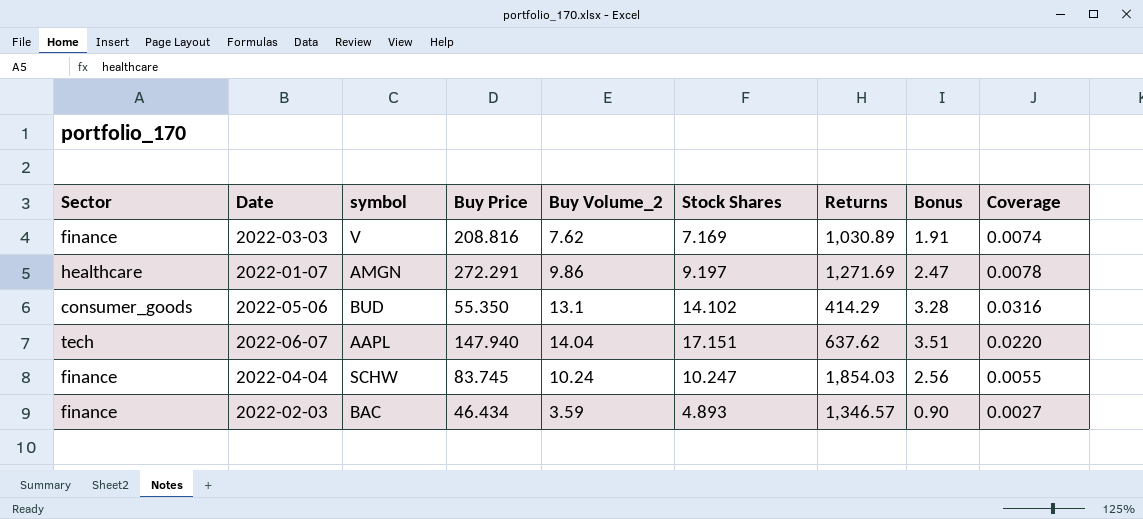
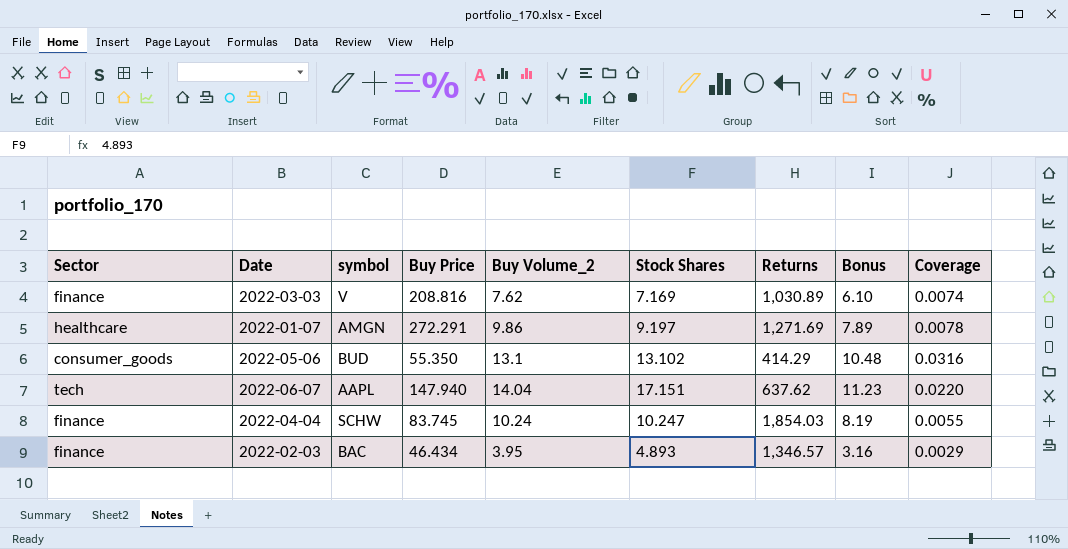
column Bonus | formula: [Buy Volume_2] * 0.25 -> [Buy Volume_2] * 0.8
2022-05-06 | Stock Shares: 14.102 -> 13.102
2022-02-03 | Buy Volume_2: 3.59 -> 3.95
2022-02-03 | Coverage: 0.0027 -> 0.0029

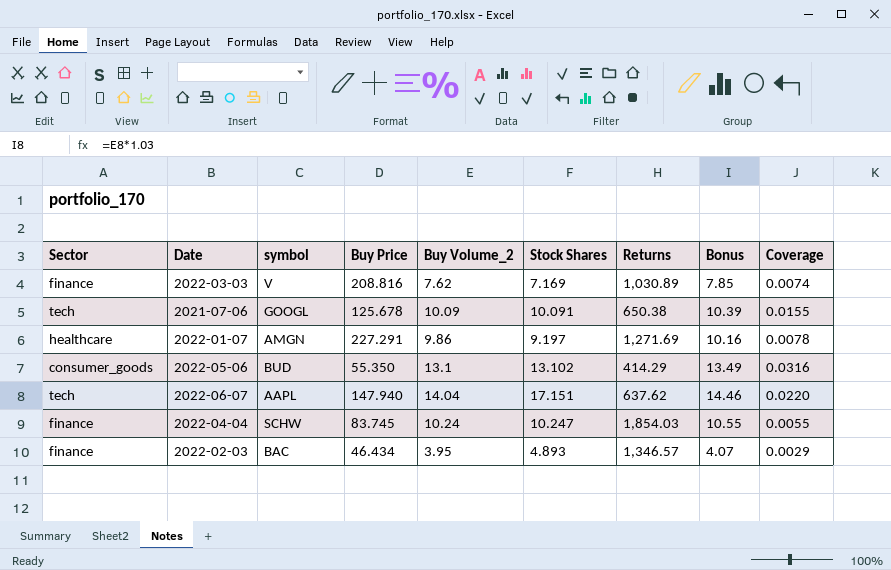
column Bonus | formula: [Buy Volume_2] * 0.8 -> [Buy Volume_2] * 1.03
row 2021-07-06: none -> tech | GOOGL | 125.678 | 10.09 | 10.091 | 650.38 | 10.39 | 0.0155
2022-01-07 | Buy Price: 272.291 -> 227.291

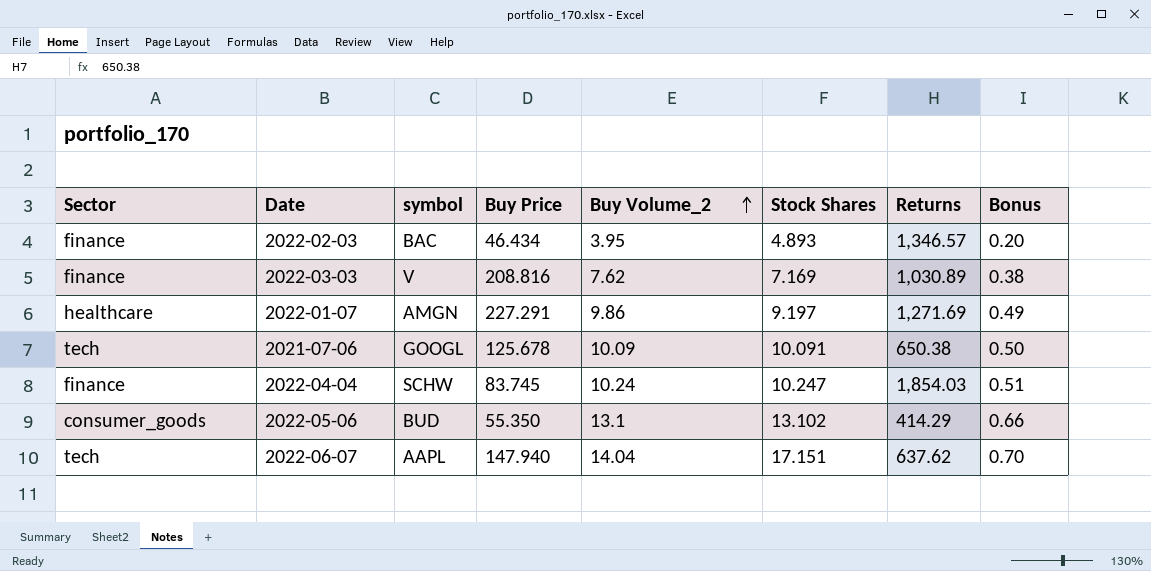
row order: none -> Buy Volume_2 ascending
column Coverage | formula: [Buy Volume_2] / [Returns] -> none
column Bonus | formula: [Buy Volume_2] * 1.03 -> [Buy Volume_2] * 0.05

